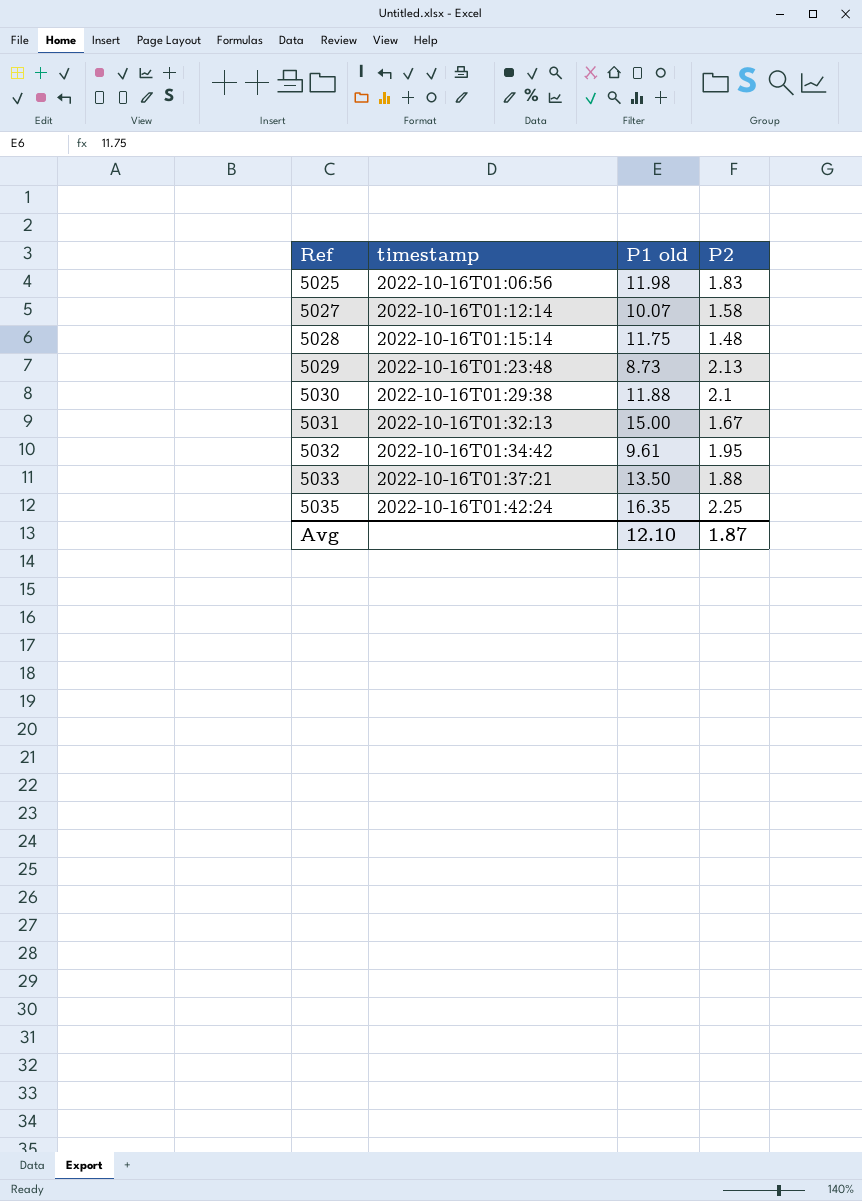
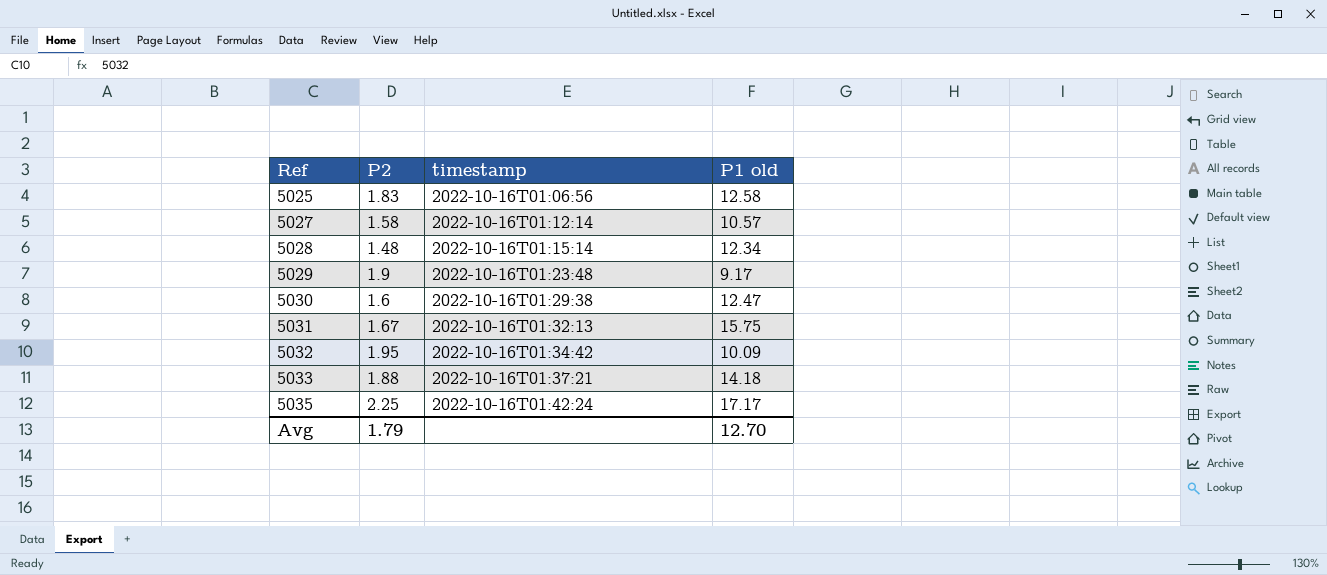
column P2 | position: 4 -> 2
5025 | P1 old: 11.98 -> 12.58
5027 | P1 old: 10.07 -> 10.57
5028 | P1 old: 11.75 -> 12.34
5029 | P2: 2.13 -> 1.9
5029 | P1 old: 8.73 -> 9.17
5030 | P2: 2.1 -> 1.6
5030 | P1 old: 11.88 -> 12.47
5031 | P1 old: 15.00 -> 15.75
5032 | P1 old: 9.61 -> 10.09
5033 | P1 old: 13.50 -> 14.18
5035 | P1 old: 16.35 -> 17.17
Avg | P2: 1.87 -> 1.79
Avg | P1 old: 12.10 -> 12.70

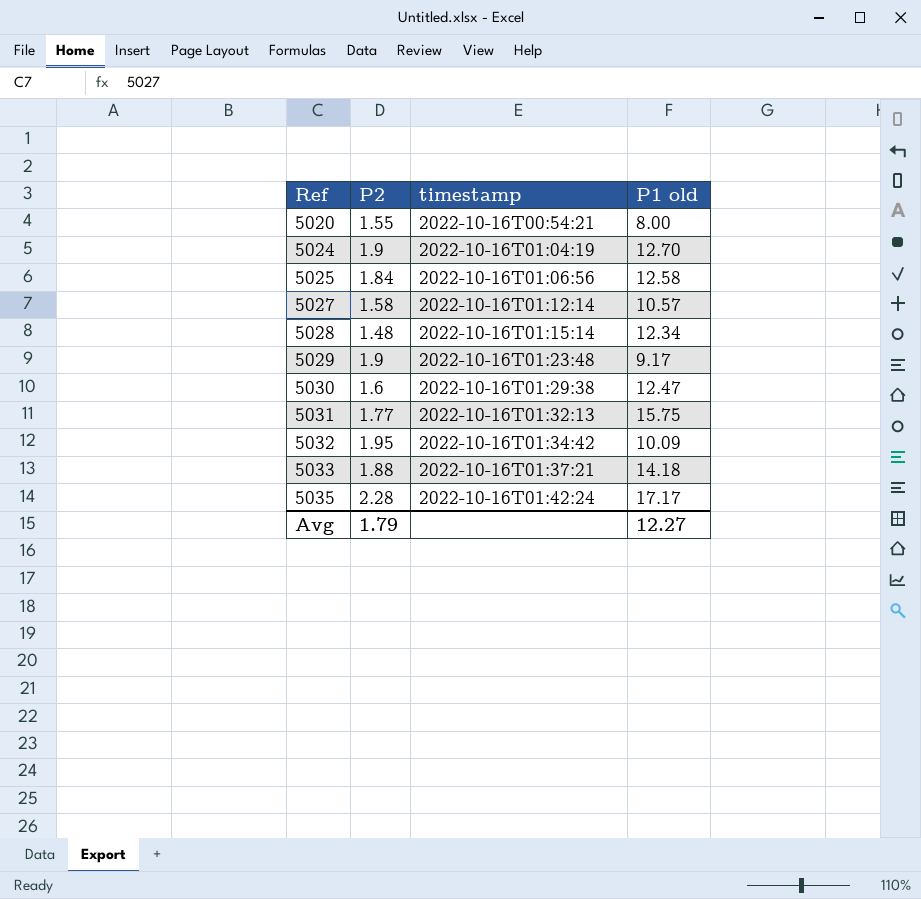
row 5020: none -> 1.55 | 2022-10-16T00:54:21 | 8.00
row 5024: none -> 1.9 | 2022-10-16T01:04:19 | 12.70
5025 | P2: 1.83 -> 1.84
5031 | P2: 1.67 -> 1.77
5035 | P2: 2.25 -> 2.28
Avg | P1 old: 12.70 -> 12.27

